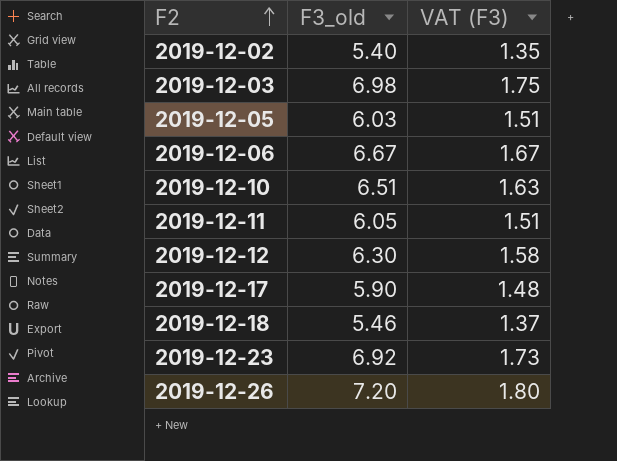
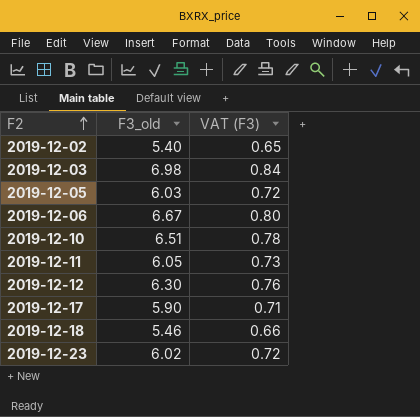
column VAT (F3) | formula: [F3_old] * 0.25 -> [F3_old] * 0.12
row 2019-12-26: 7.20 | 1.80 -> none
2019-12-23 | F3_old: 6.92 -> 6.02

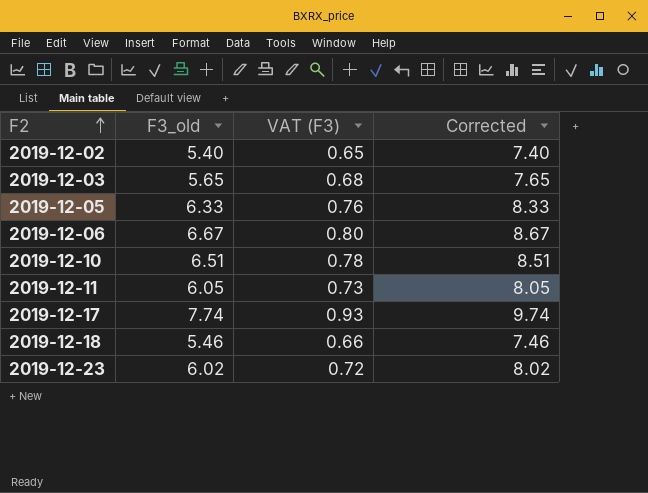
column Corrected | formula: none -> [F3_old] + 2
row 2019-12-12: 6.30 | 0.76 -> none
2019-12-03 | F3_old: 6.98 -> 5.65
2019-12-03 | VAT (F3): 0.84 -> 0.68
2019-12-05 | F3_old: 6.03 -> 6.33
2019-12-05 | VAT (F3): 0.72 -> 0.76
2019-12-17 | F3_old: 5.90 -> 7.74
2019-12-17 | VAT (F3): 0.71 -> 0.93

